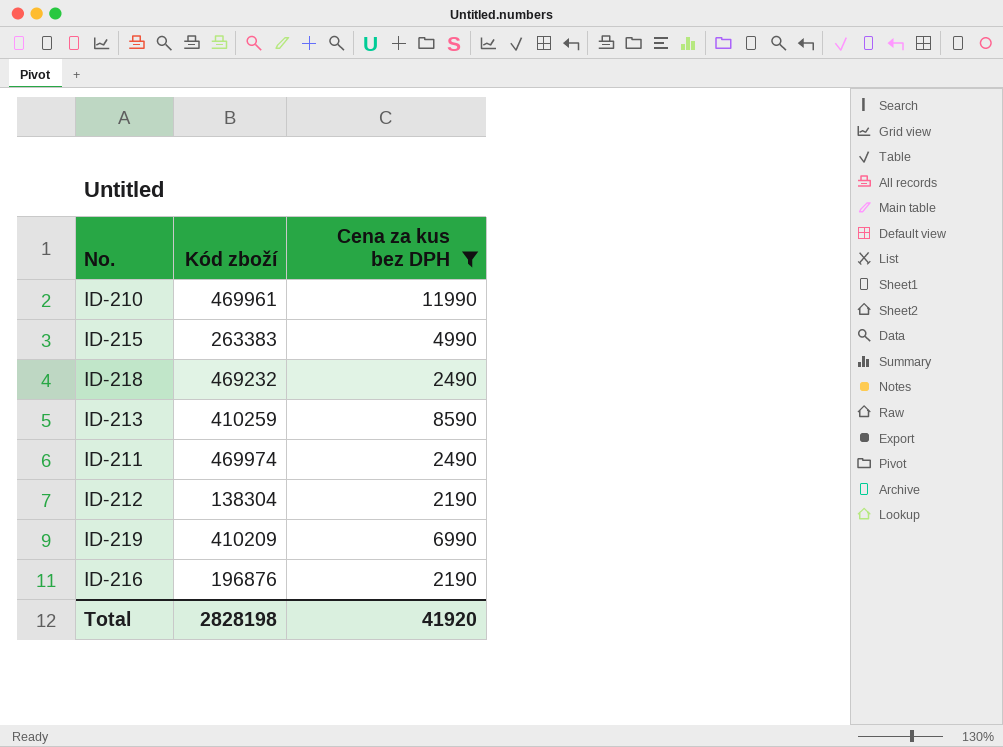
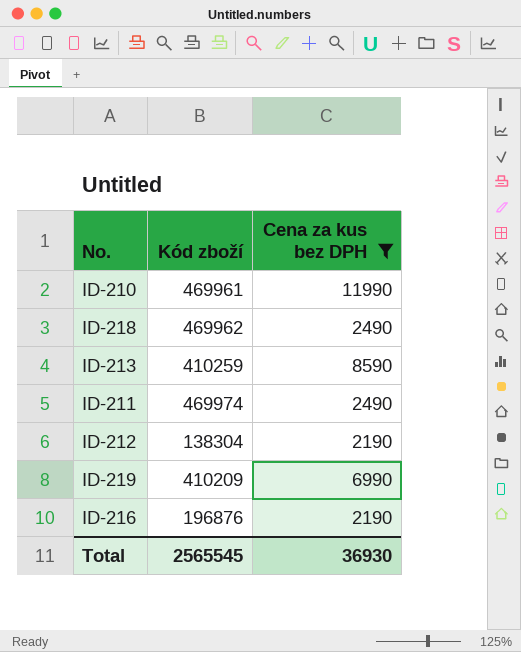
row ID-215: 263383 | 4990 -> none
ID-218 | Kód zboží: 469232 -> 469962
Total | Kód zboží: 2828198 -> 2565545
Total | Cena za kus bez DPH: 41920 -> 36930

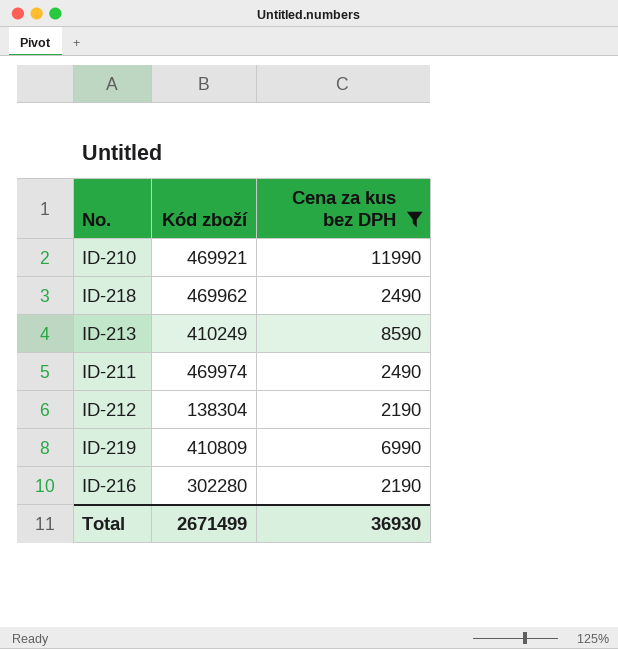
ID-210 | Kód zboží: 469961 -> 469921
ID-213 | Kód zboží: 410259 -> 410249
ID-219 | Kód zboží: 410209 -> 410809
ID-216 | Kód zboží: 196876 -> 302280
Total | Kód zboží: 2565545 -> 2671499

